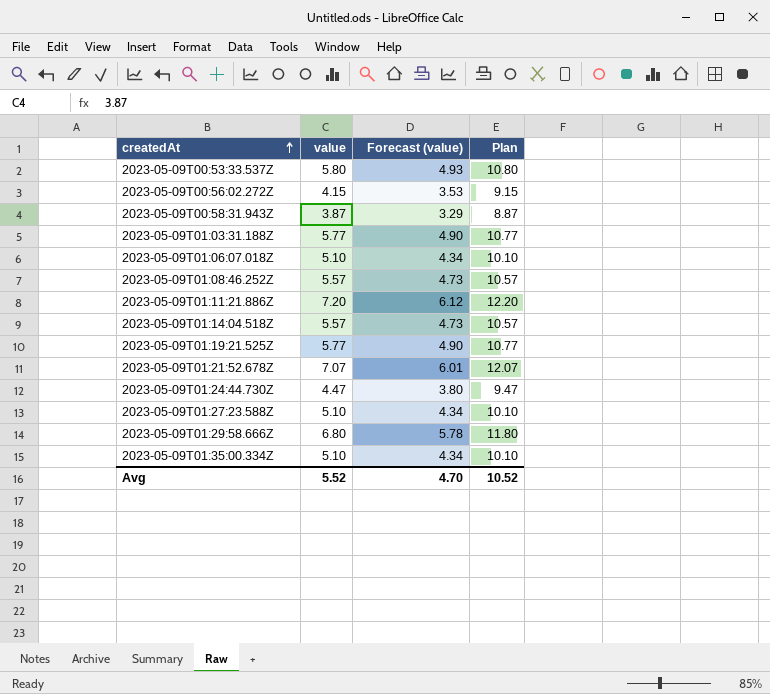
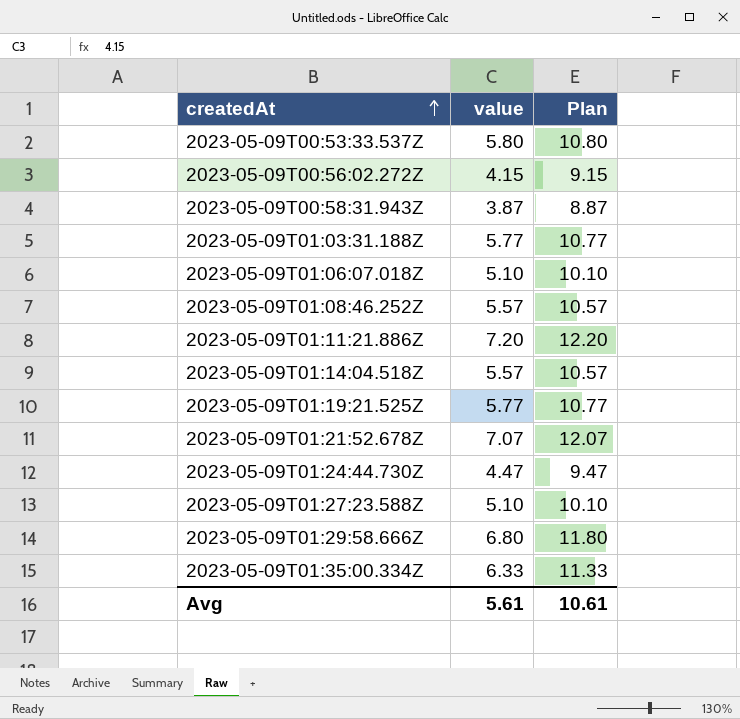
column Forecast (value) | formula: [value] * 0.85 -> none
2023-05-09T01:35:00.334Z | value: 5.10 -> 6.33
2023-05-09T01:35:00.334Z | Plan: 10.10 -> 11.33
Avg | value: 5.52 -> 5.61
Avg | Plan: 10.52 -> 10.61

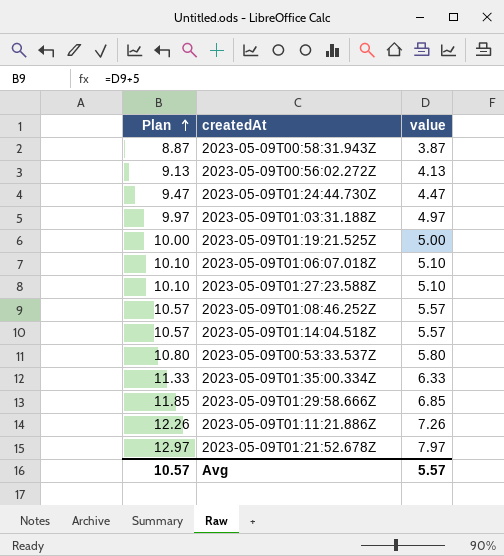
row order: createdAt ascending -> Plan ascending
column Plan | position: 3 -> 1
2023-05-09T00:56:02.272Z | Plan: 9.15 -> 9.13
2023-05-09T00:56:02.272Z | value: 4.15 -> 4.13
2023-05-09T01:03:31.188Z | Plan: 10.77 -> 9.97
2023-05-09T01:03:31.188Z | value: 5.77 -> 4.97
2023-05-09T01:19:21.525Z | Plan: 10.77 -> 10.00
2023-05-09T01:19:21.525Z | value: 5.77 -> 5.00
2023-05-09T01:29:58.666Z | Plan: 11.80 -> 11.85
2023-05-09T01:29:58.666Z | value: 6.80 -> 6.85
2023-05-09T01:11:21.886Z | Plan: 12.20 -> 12.26
2023-05-09T01:11:21.886Z | value: 7.20 -> 7.26
2023-05-09T01:21:52.678Z | Plan: 12.07 -> 12.97
2023-05-09T01:21:52.678Z | value: 7.07 -> 7.97
Avg | Plan: 10.61 -> 10.57
Avg | value: 5.61 -> 5.57

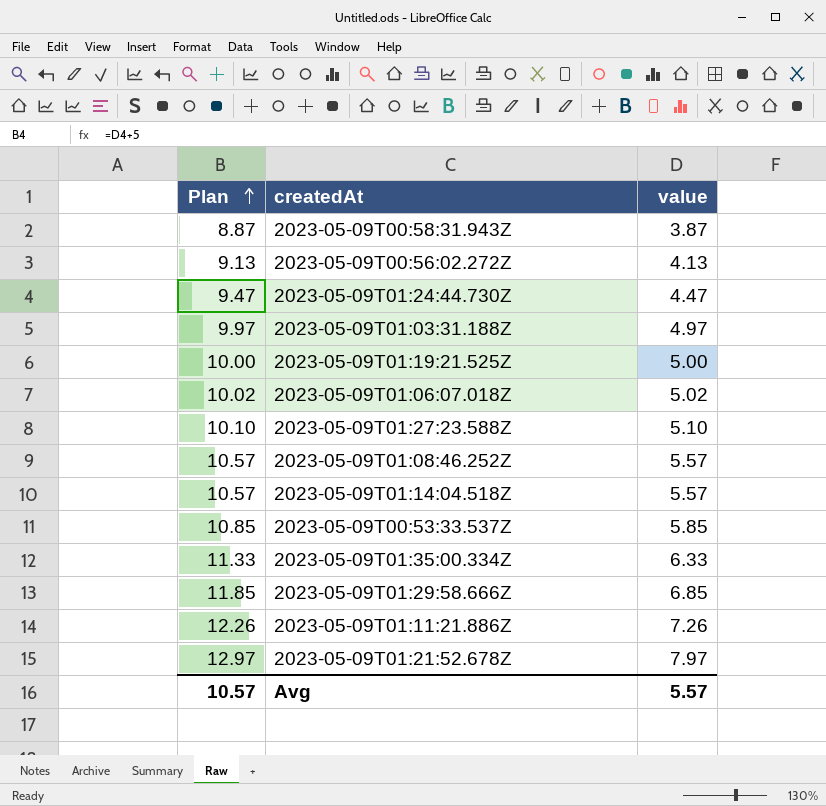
2023-05-09T01:06:07.018Z | Plan: 10.10 -> 10.02
2023-05-09T01:06:07.018Z | value: 5.10 -> 5.02
2023-05-09T00:53:33.537Z | Plan: 10.80 -> 10.85
2023-05-09T00:53:33.537Z | value: 5.80 -> 5.85

